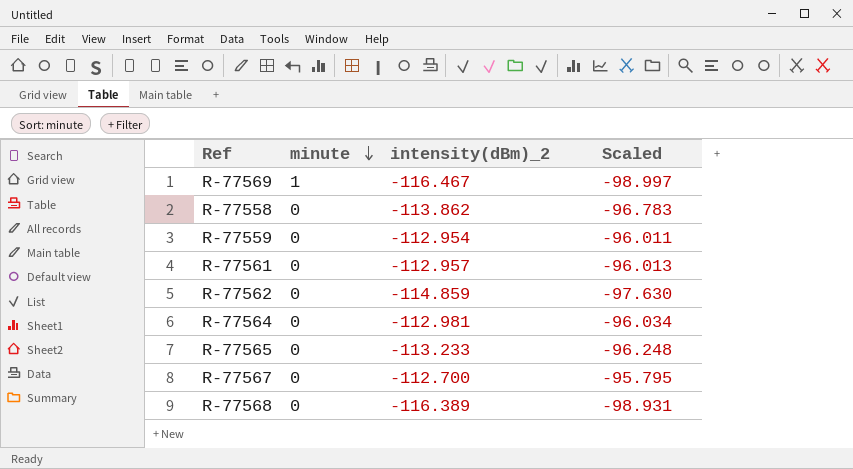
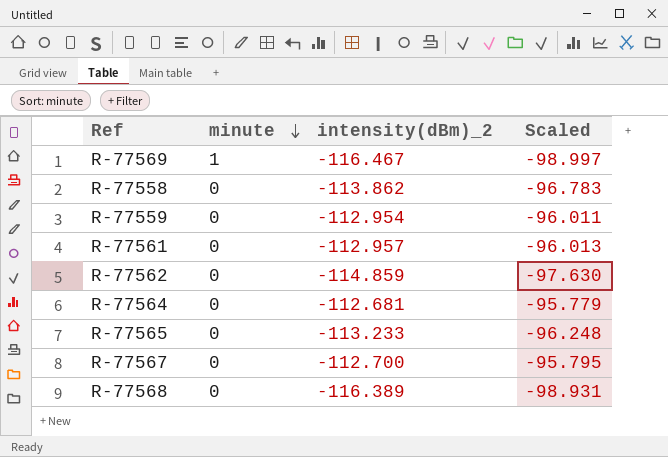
R-77564 | intensity(dBm)_2: -112.981 -> -112.681
R-77564 | Scaled: -96.034 -> -95.779

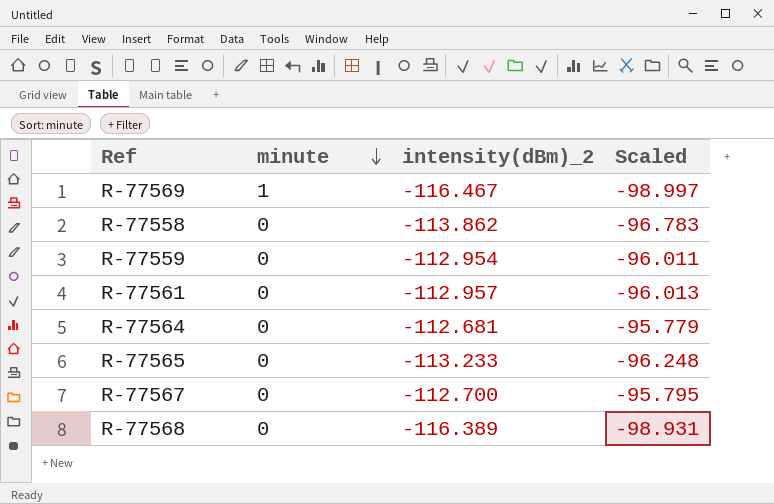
row R-77562: 0 | -114.859 | -97.630 -> none

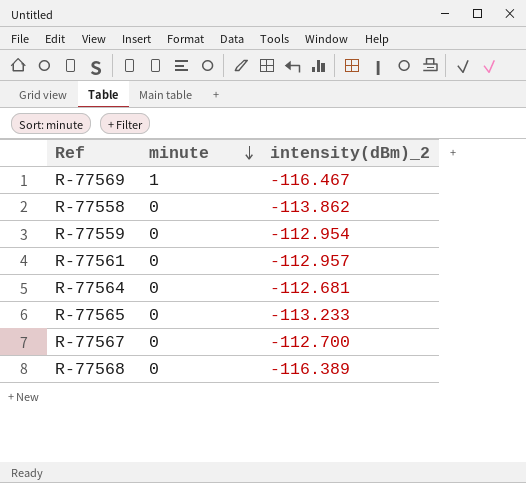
column Scaled | formula: [intensity(dBm)_2] * 0.85 -> none

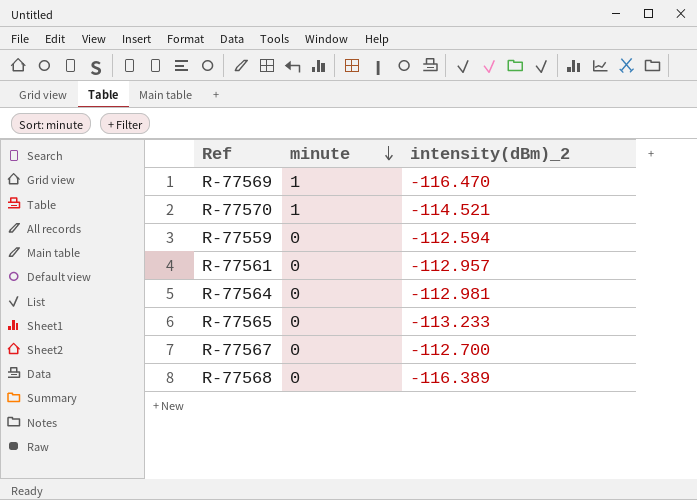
row R-77558: 0 | -113.862 -> none
R-77569 | intensity(dBm)_2: -116.467 -> -116.470
row R-77570: none -> 1 | -114.521
R-77559 | intensity(dBm)_2: -112.954 -> -112.594
R-77564 | intensity(dBm)_2: -112.681 -> -112.981

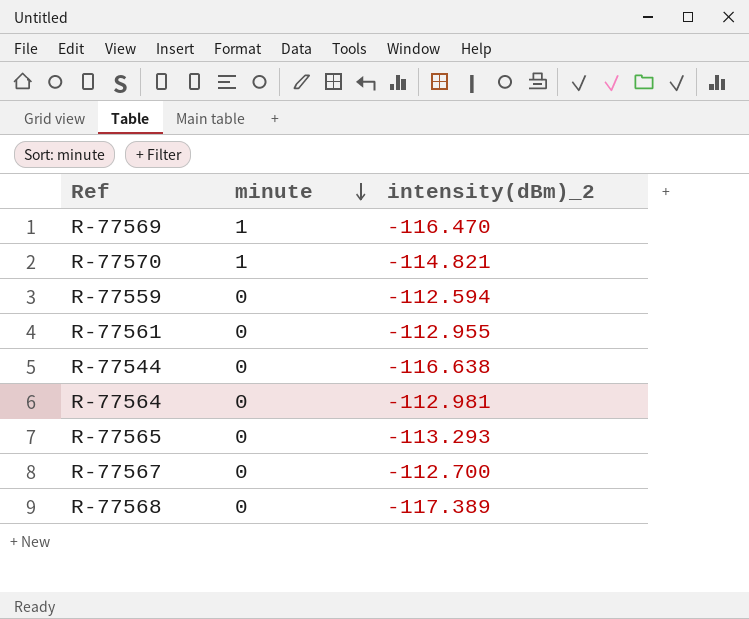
R-77570 | intensity(dBm)_2: -114.521 -> -114.821
R-77561 | intensity(dBm)_2: -112.957 -> -112.955
row R-77544: none -> 0 | -116.638
R-77565 | intensity(dBm)_2: -113.233 -> -113.293
R-77568 | intensity(dBm)_2: -116.389 -> -117.389

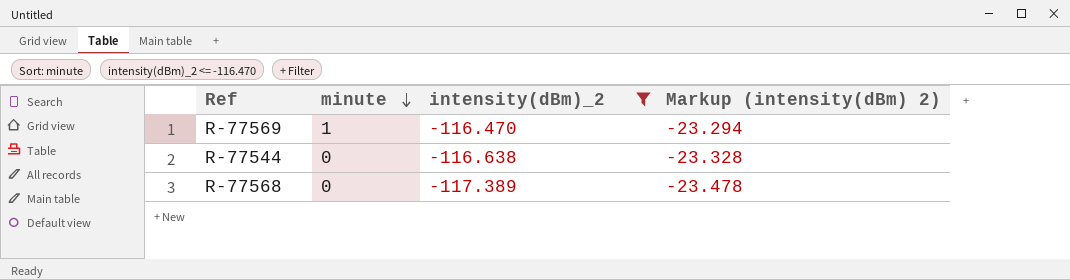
filter: none -> intensity(dBm)_2 <= -116.470
column Markup (intensity(dBm) 2) | formula: none -> [intensity(dBm)_2] * 0.2

